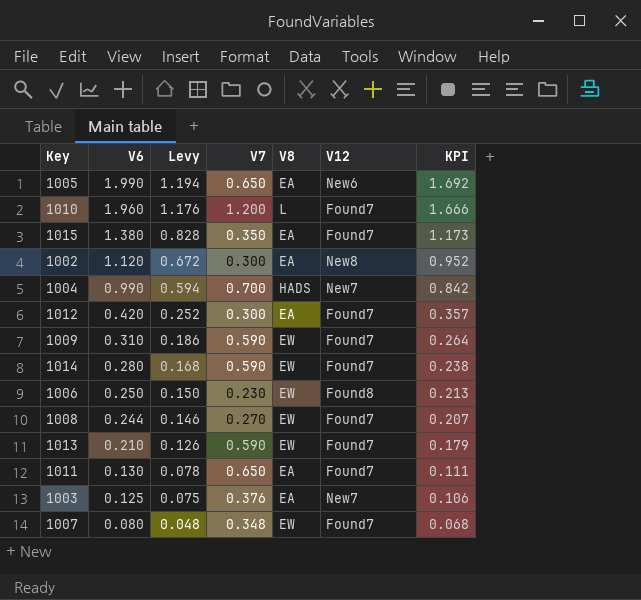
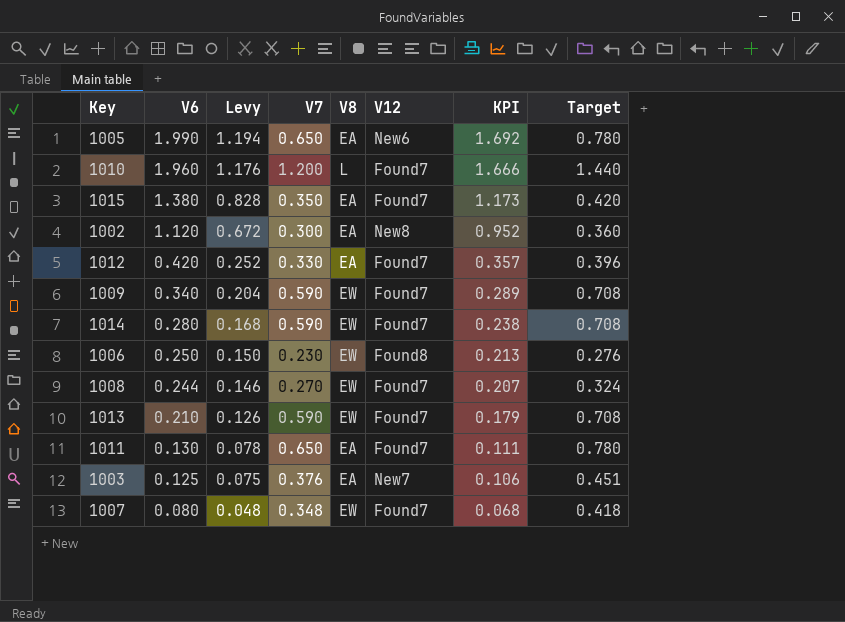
column Target | formula: none -> [V7] * 1.2
row 1004: 0.990 | 0.594 | 0.700 | HADS | New7 | 0.842 -> none
1012 | V7: 0.300 -> 0.330
1009 | V6: 0.310 -> 0.340
1009 | Levy: 0.186 -> 0.204
1009 | KPI: 0.264 -> 0.289

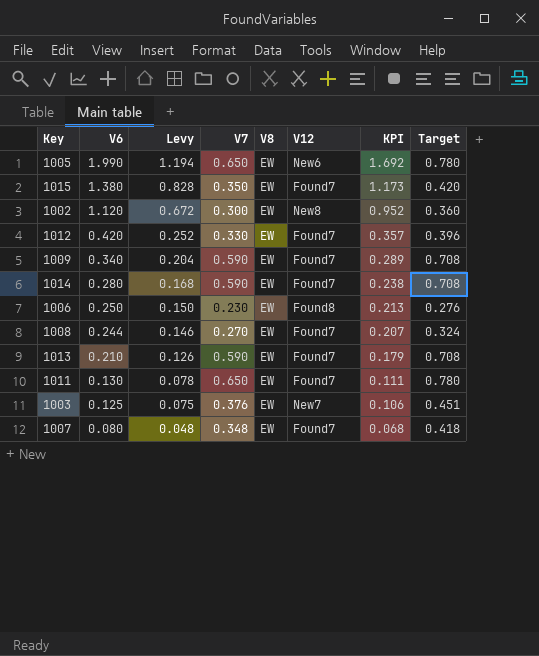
row 1010: 1.960 | 1.176 | 1.200 | L | Found7 | 1.666 | 1.440 -> none
1005 | V8: EA -> EW
1015 | V8: EA -> EW
1002 | V8: EA -> EW
1012 | V8: EA -> EW
1011 | V8: EA -> EW
1003 | V8: EA -> EW

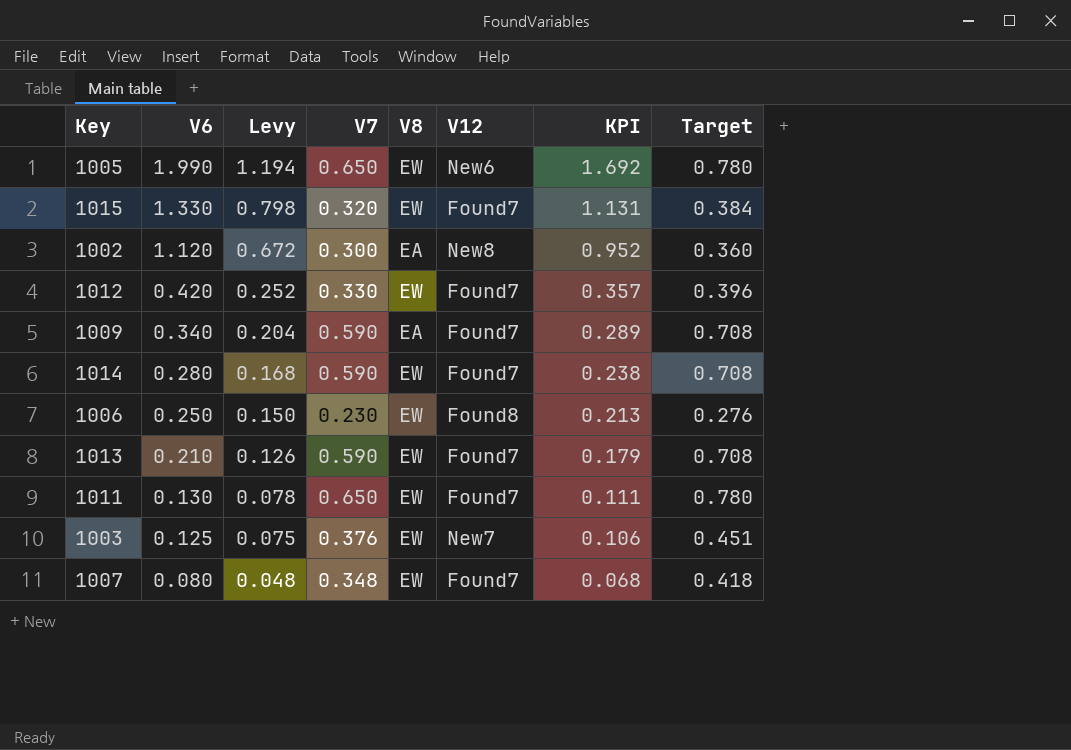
row 1008: 0.244 | 0.146 | 0.270 | EW | Found7 | 0.207 | 0.324 -> none
1015 | V6: 1.380 -> 1.330
1015 | Levy: 0.828 -> 0.798
1015 | V7: 0.350 -> 0.320
1015 | KPI: 1.173 -> 1.131
1015 | Target: 0.420 -> 0.384
1002 | V8: EW -> EA
1009 | V8: EW -> EA

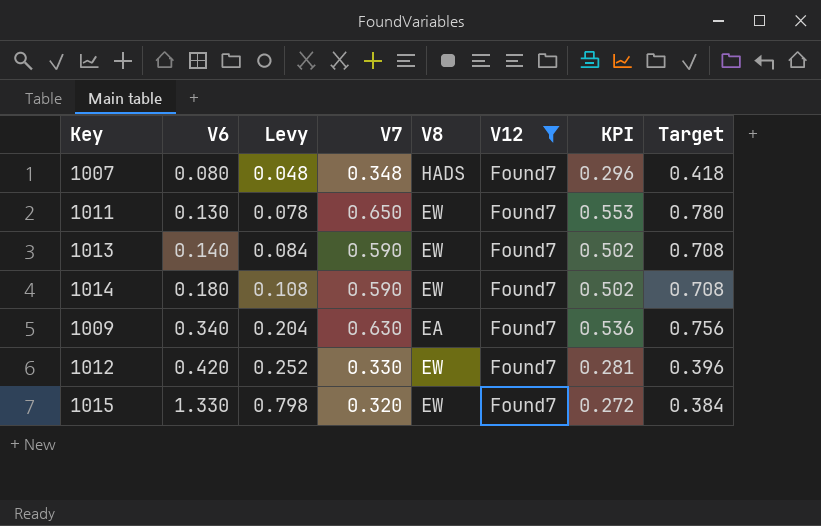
filter: none -> V12 = Found7
row order: V6 descending -> V6 ascending
column KPI | formula: [V6] * 0.85 -> [V7] * 0.85
1007 | V8: EW -> HADS
1013 | V6: 0.210 -> 0.140
1013 | Levy: 0.126 -> 0.084
1014 | V6: 0.280 -> 0.180
1014 | Levy: 0.168 -> 0.108
1009 | V7: 0.590 -> 0.630
1009 | Target: 0.708 -> 0.756

